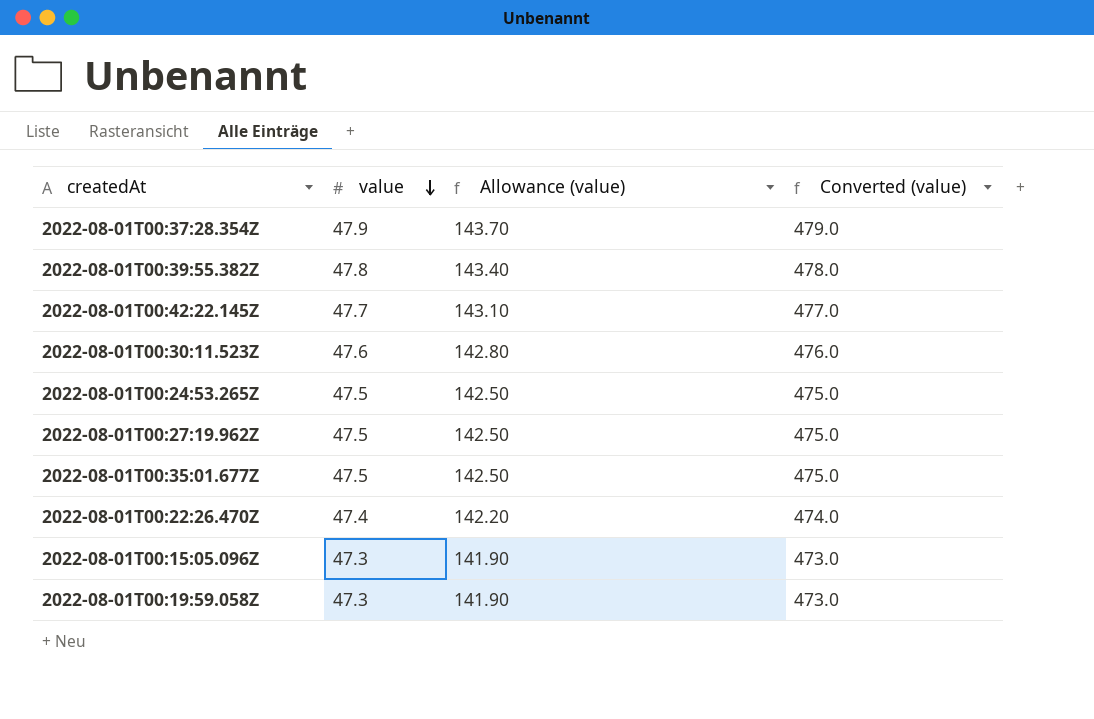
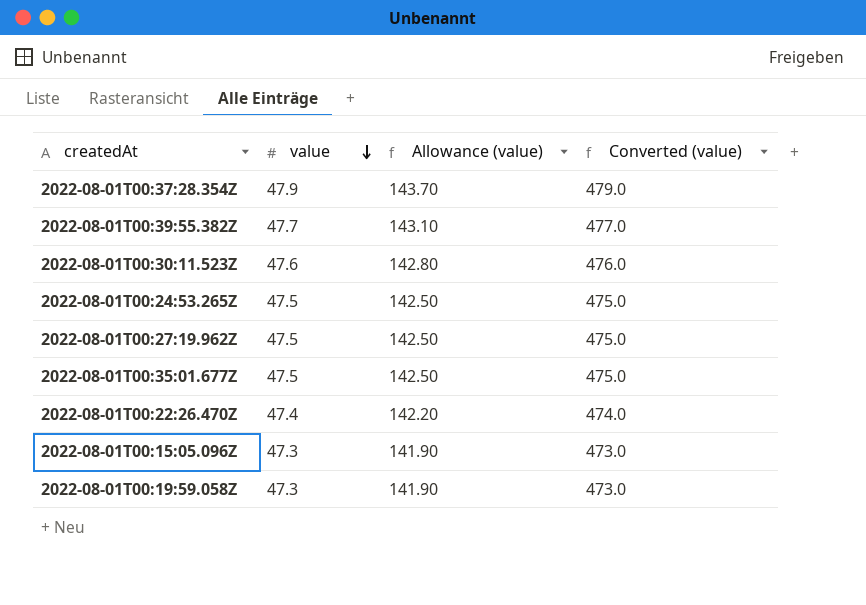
row 2022-08-01T00:42:22.145Z: 47.7 | 143.10 | 477.0 -> none
2022-08-01T00:39:55.382Z | value: 47.8 -> 47.7
2022-08-01T00:39:55.382Z | Allowance (value): 143.40 -> 143.10
2022-08-01T00:39:55.382Z | Converted (value): 478.0 -> 477.0

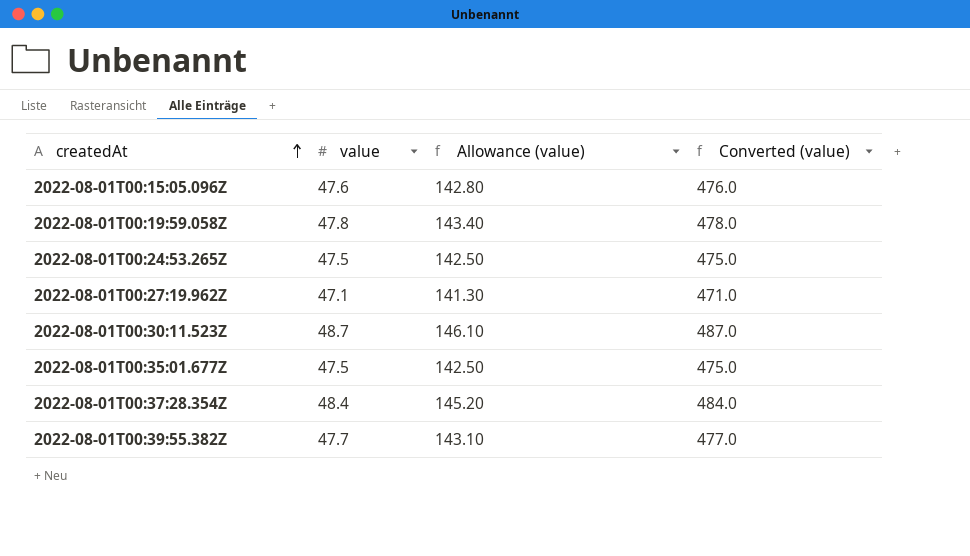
row order: value descending -> createdAt ascending
row 2022-08-01T00:22:26.470Z: 47.4 | 142.20 | 474.0 -> none
2022-08-01T00:15:05.096Z | value: 47.3 -> 47.6
2022-08-01T00:15:05.096Z | Allowance (value): 141.90 -> 142.80
2022-08-01T00:15:05.096Z | Converted (value): 473.0 -> 476.0
2022-08-01T00:19:59.058Z | value: 47.3 -> 47.8
2022-08-01T00:19:59.058Z | Allowance (value): 141.90 -> 143.40
2022-08-01T00:19:59.058Z | Converted (value): 473.0 -> 478.0
2022-08-01T00:27:19.962Z | value: 47.5 -> 47.1
2022-08-01T00:27:19.962Z | Allowance (value): 142.50 -> 141.30
2022-08-01T00:27:19.962Z | Converted (value): 475.0 -> 471.0
2022-08-01T00:30:11.523Z | value: 47.6 -> 48.7
2022-08-01T00:30:11.523Z | Allowance (value): 142.80 -> 146.10
2022-08-01T00:30:11.523Z | Converted (value): 476.0 -> 487.0
2022-08-01T00:37:28.354Z | value: 47.9 -> 48.4
2022-08-01T00:37:28.354Z | Allowance (value): 143.70 -> 145.20
2022-08-01T00:37:28.354Z | Converted (value): 479.0 -> 484.0

